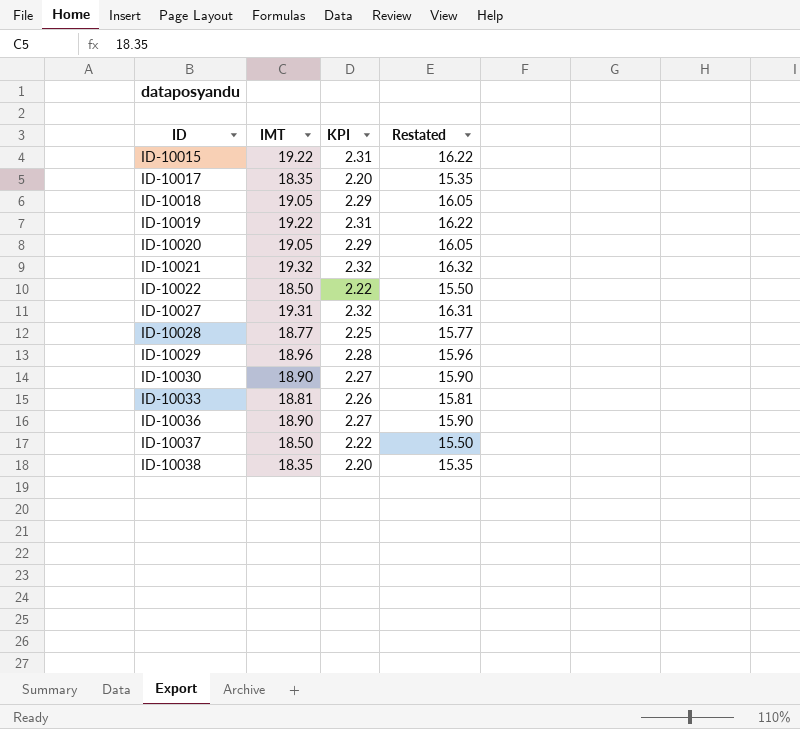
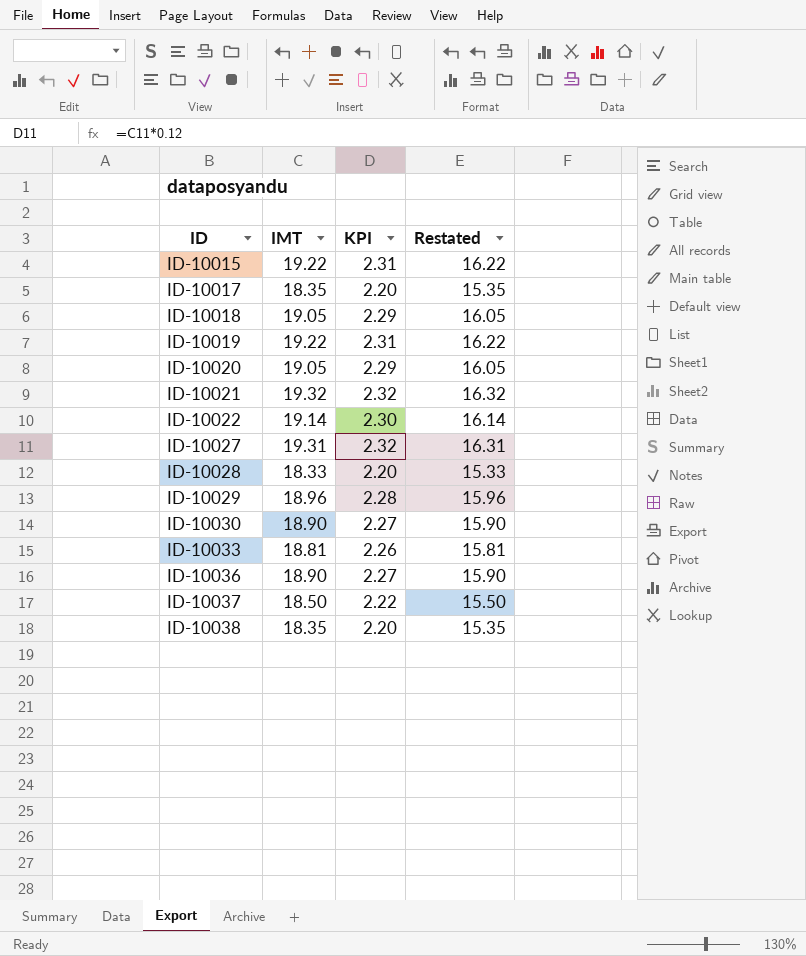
ID-10022 | IMT: 18.50 -> 19.14
ID-10022 | KPI: 2.22 -> 2.30
ID-10022 | Restated: 15.50 -> 16.14
ID-10028 | IMT: 18.77 -> 18.33
ID-10028 | KPI: 2.25 -> 2.20
ID-10028 | Restated: 15.77 -> 15.33

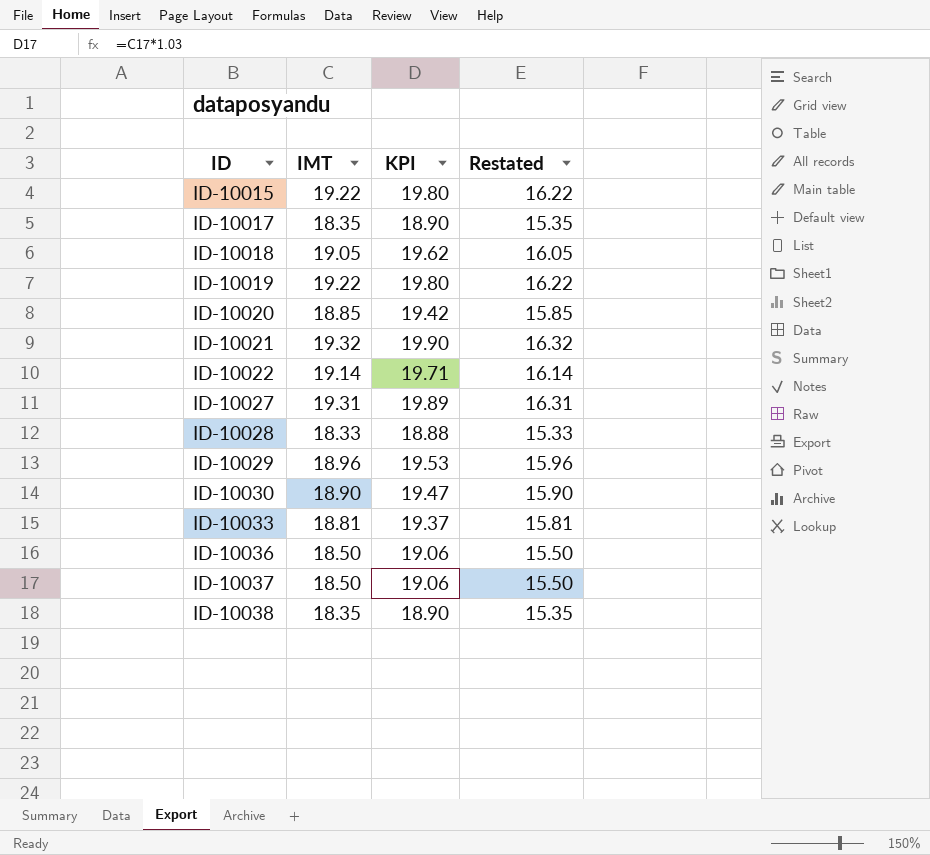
column KPI | formula: [IMT] * 0.12 -> [IMT] * 1.03
ID-10020 | IMT: 19.05 -> 18.85
ID-10020 | Restated: 16.05 -> 15.85
ID-10036 | IMT: 18.90 -> 18.50
ID-10036 | Restated: 15.90 -> 15.50

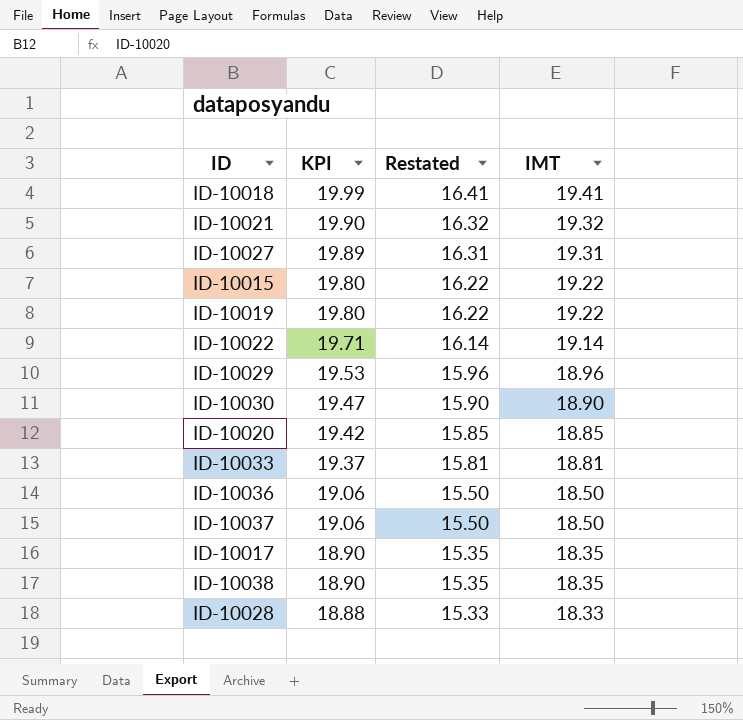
row order: ID ascending -> KPI descending
column IMT | position: 2 -> 4
ID-10018 | KPI: 19.62 -> 19.99
ID-10018 | Restated: 16.05 -> 16.41
ID-10018 | IMT: 19.05 -> 19.41

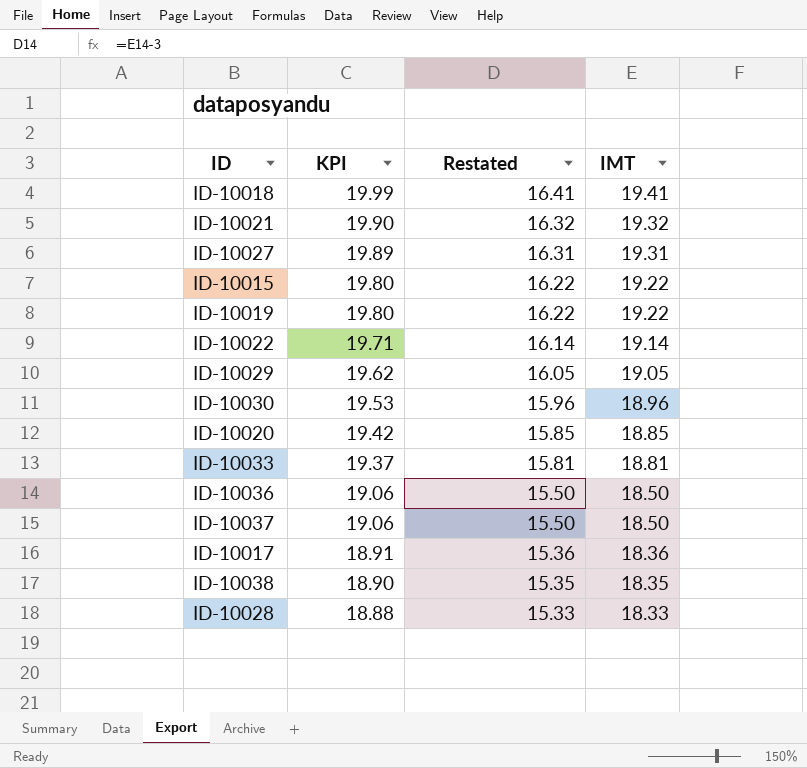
ID-10029 | KPI: 19.53 -> 19.62
ID-10029 | Restated: 15.96 -> 16.05
ID-10029 | IMT: 18.96 -> 19.05
ID-10030 | KPI: 19.47 -> 19.53
ID-10030 | Restated: 15.90 -> 15.96
ID-10030 | IMT: 18.90 -> 18.96
ID-10017 | KPI: 18.90 -> 18.91
ID-10017 | Restated: 15.35 -> 15.36
ID-10017 | IMT: 18.35 -> 18.36

